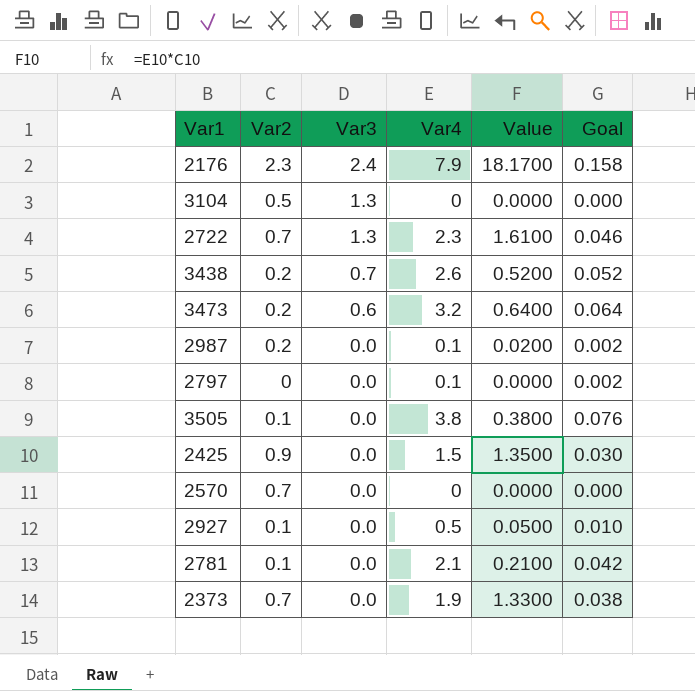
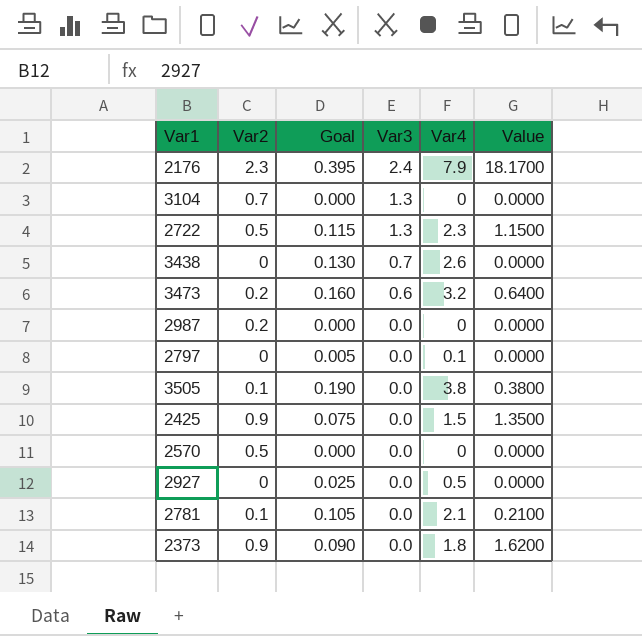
column Goal | formula: [Var4] * 0.02 -> [Var4] * 0.05
column Goal | position: 6 -> 3
3104 | Var2: 0.5 -> 0.7
2722 | Var2: 0.7 -> 0.5
2722 | Value: 1.6100 -> 1.1500
3438 | Var2: 0.2 -> 0
3438 | Value: 0.5200 -> 0.0000
2987 | Var4: 0.1 -> 0
2987 | Value: 0.0200 -> 0.0000
2570 | Var2: 0.7 -> 0.5
2927 | Var2: 0.1 -> 0
2927 | Value: 0.0500 -> 0.0000
2373 | Var2: 0.7 -> 0.9
2373 | Var4: 1.9 -> 1.8
2373 | Value: 1.3300 -> 1.6200

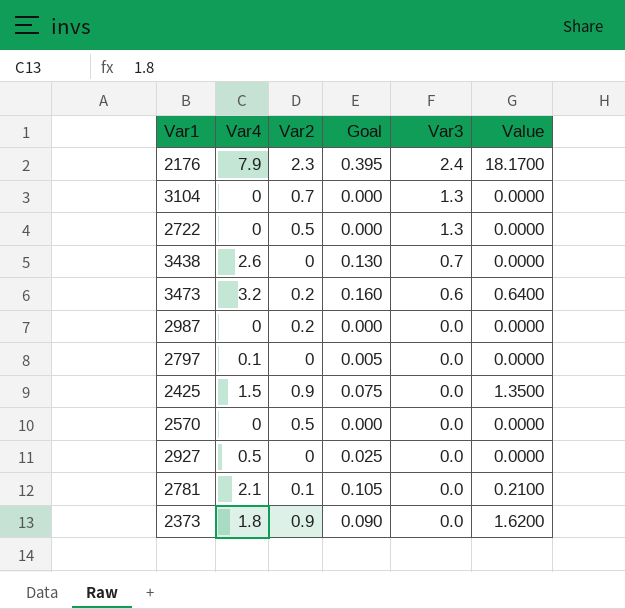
column Var4 | position: 5 -> 2
row 3505: 0.1 | 0.190 | 0.0 | 3.8 | 0.3800 -> none
2722 | Var4: 2.3 -> 0
2722 | Goal: 0.115 -> 0.000
2722 | Value: 1.1500 -> 0.0000

